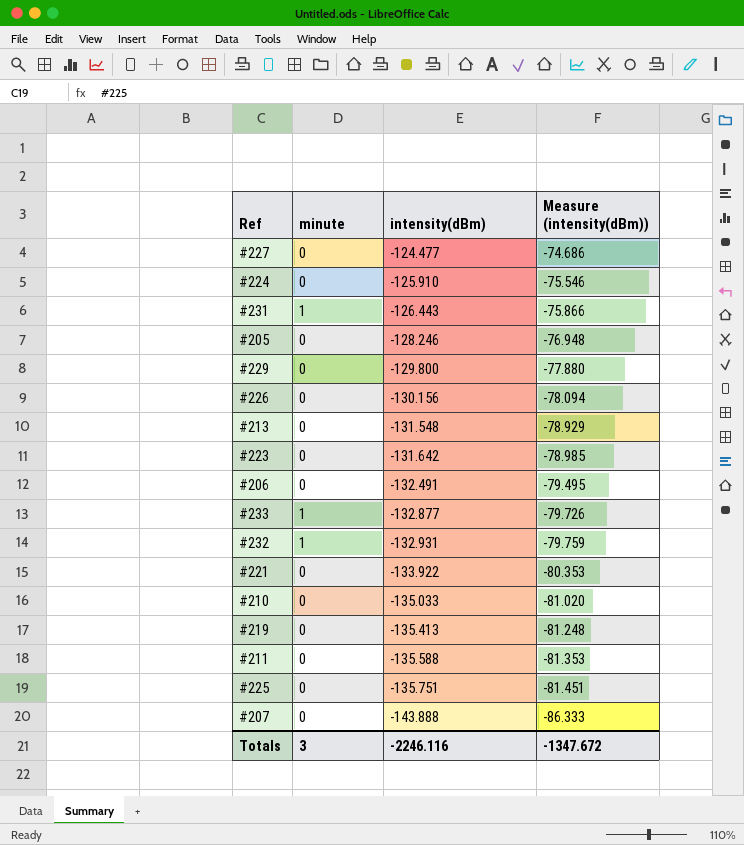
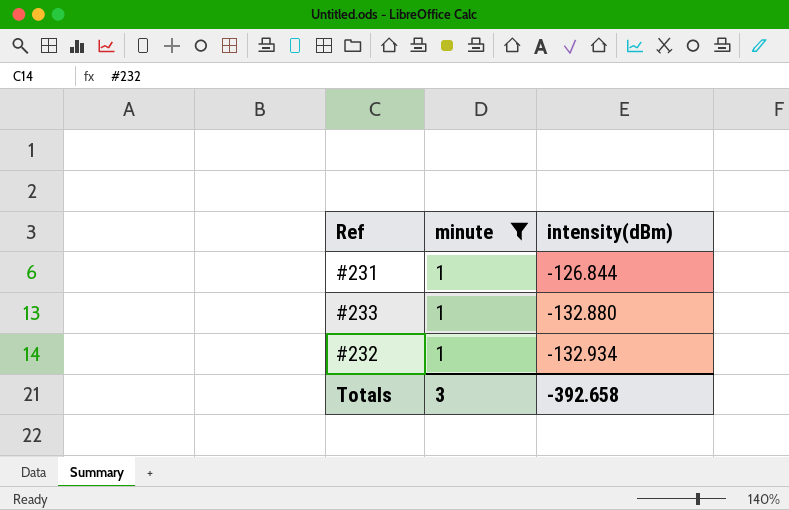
filter: none -> minute = 1
column Measure (intensity(dBm)) | formula: [intensity(dBm)] * 0.6 -> none
#231 | intensity(dBm): -126.443 -> -126.844
#233 | intensity(dBm): -132.877 -> -132.880
#232 | intensity(dBm): -132.931 -> -132.934
Totals | intensity(dBm): -2246.116 -> -392.658

